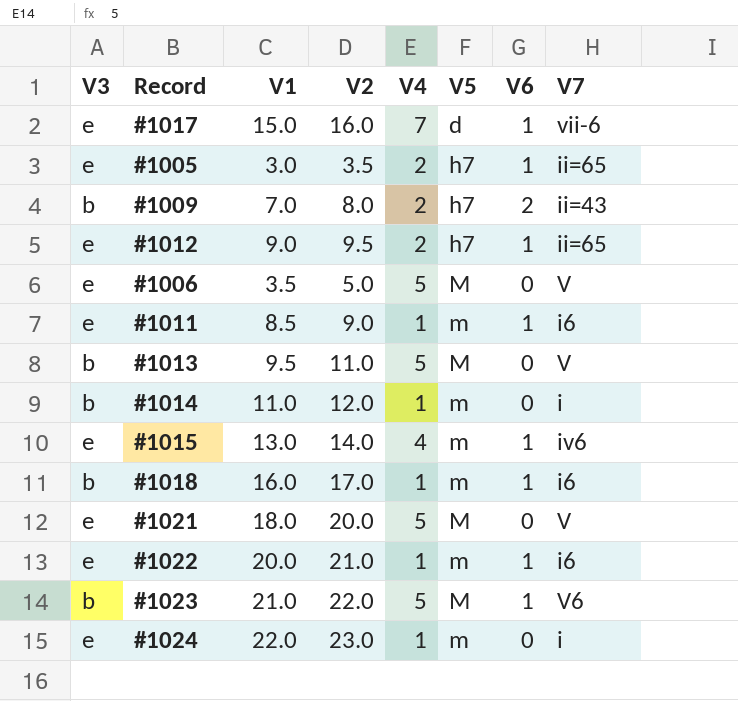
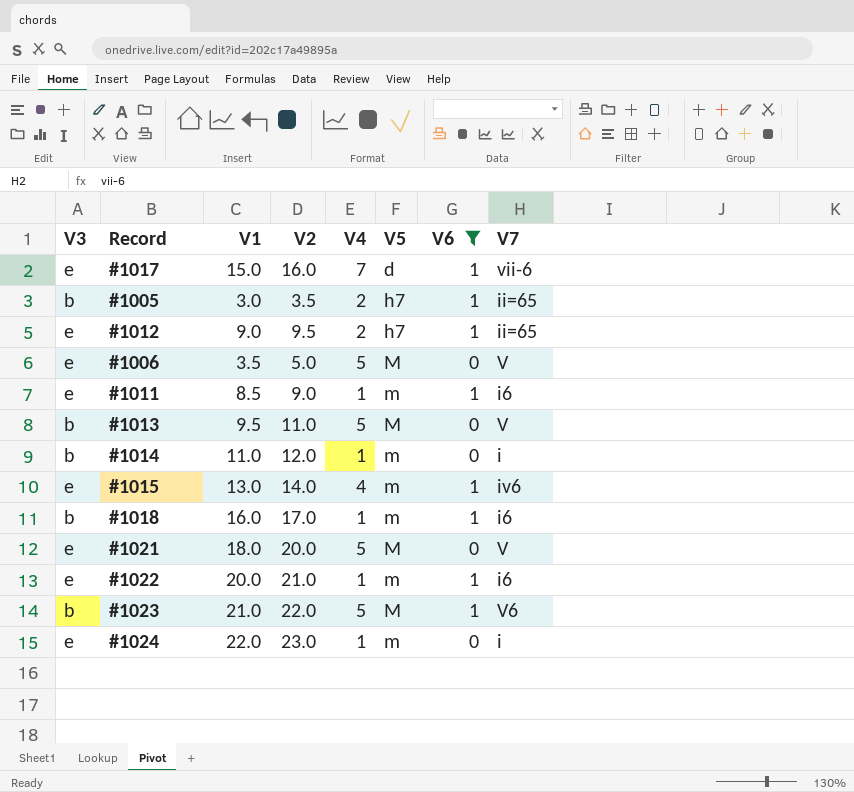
filter: none -> V6 != 2
#1005 | V3: e -> b

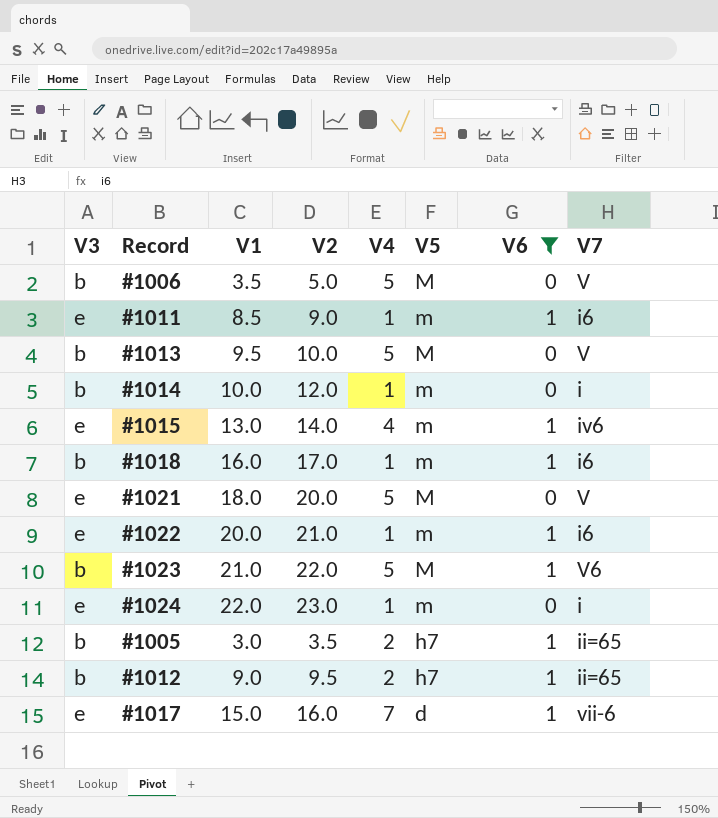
row order: V5 ascending -> V5 descending
#1006 | V3: e -> b
#1013 | V2: 11.0 -> 10.0
#1014 | V1: 11.0 -> 10.0
#1012 | V3: e -> b

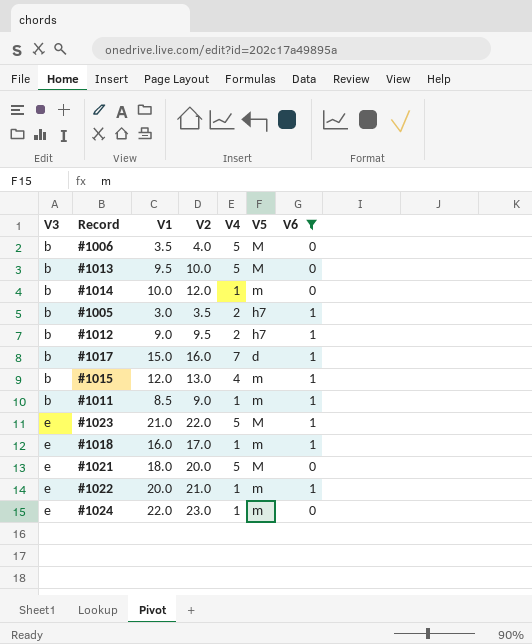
row order: V5 descending -> V3 ascending
column V7 | position: 8 -> none
#1006 | V2: 5.0 -> 4.0
#1017 | V3: e -> b
#1015 | V3: e -> b
#1015 | V1: 13.0 -> 12.0
#1015 | V2: 14.0 -> 13.0
#1011 | V3: e -> b
#1023 | V3: b -> e
#1018 | V3: b -> e

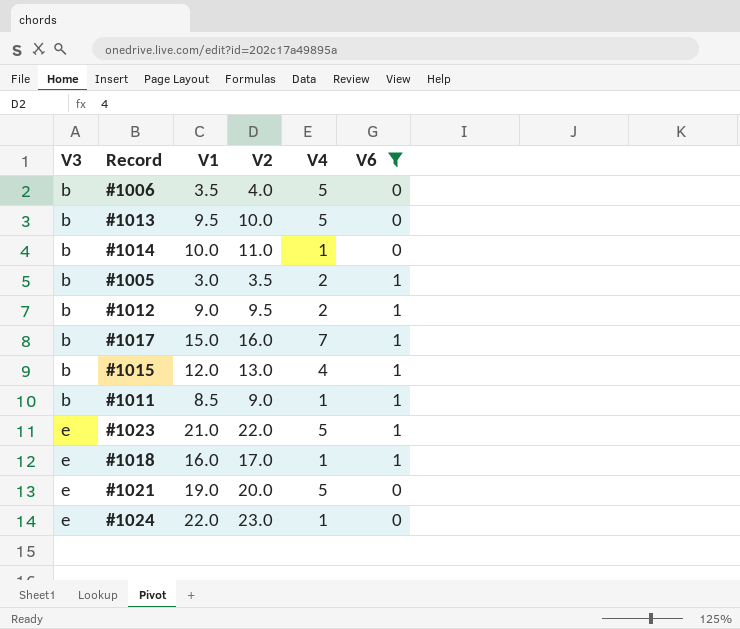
column V5 | position: 6 -> none
row #1022: e | 20.0 | 21.0 | 1 | m | 1 -> none
#1014 | V2: 12.0 -> 11.0
#1021 | V1: 18.0 -> 19.0

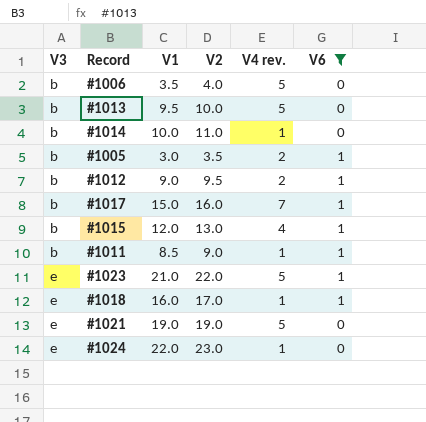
column name: V4 -> V4 rev.
#1021 | V2: 20.0 -> 19.0

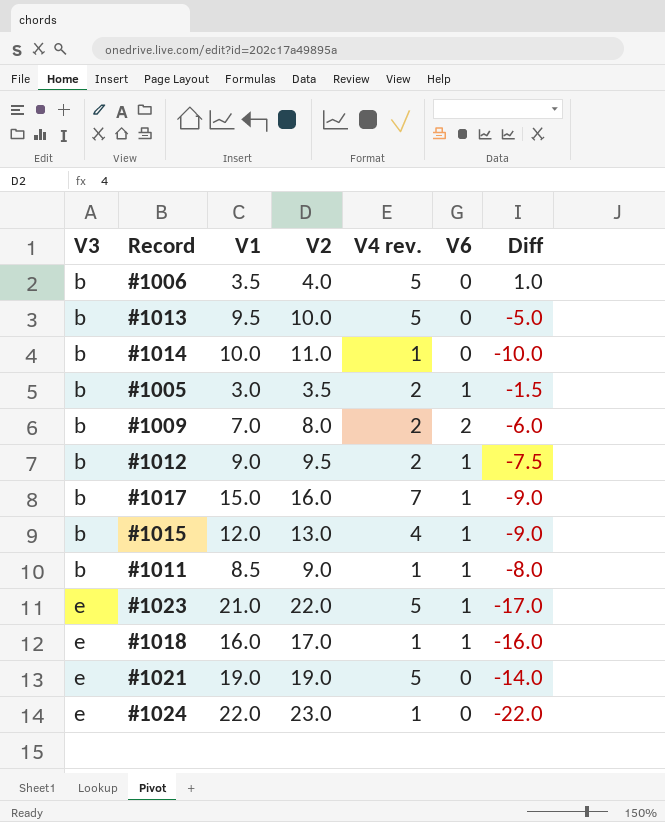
filter: V6 != 2 -> none
column Diff | formula: none -> [V4 rev.] - [V2]

